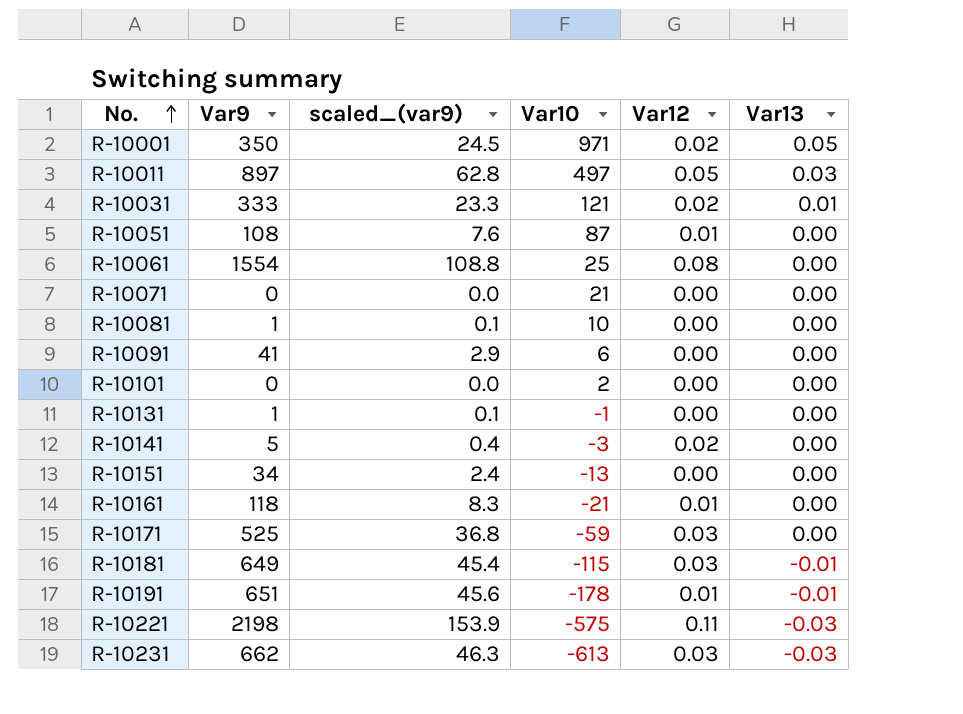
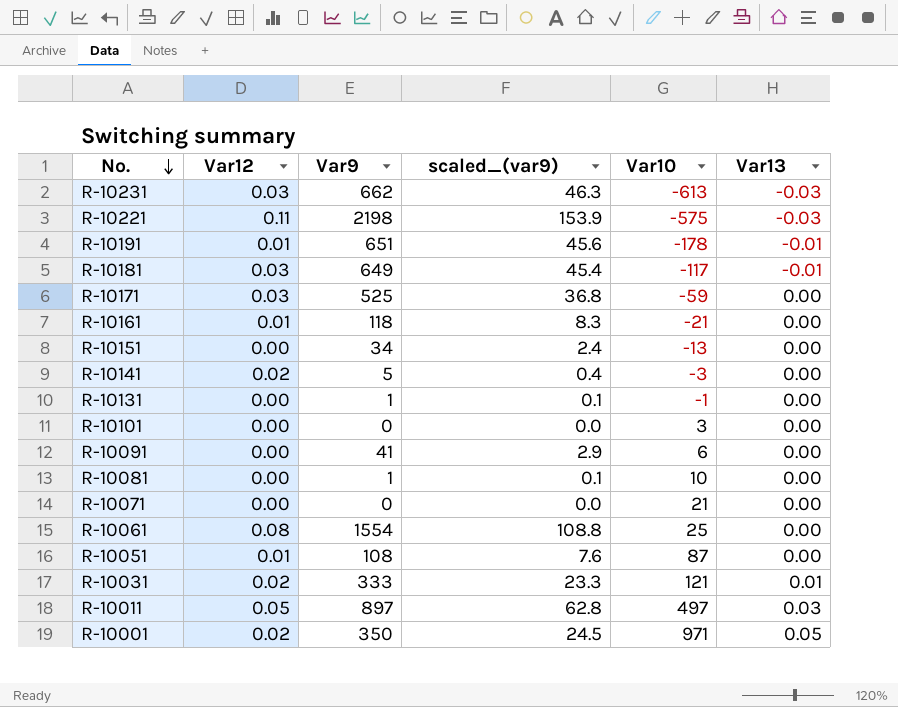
row order: No. ascending -> No. descending
column Var12 | position: 5 -> 2
R-10181 | Var10: -115 -> -117
R-10101 | Var10: 2 -> 3

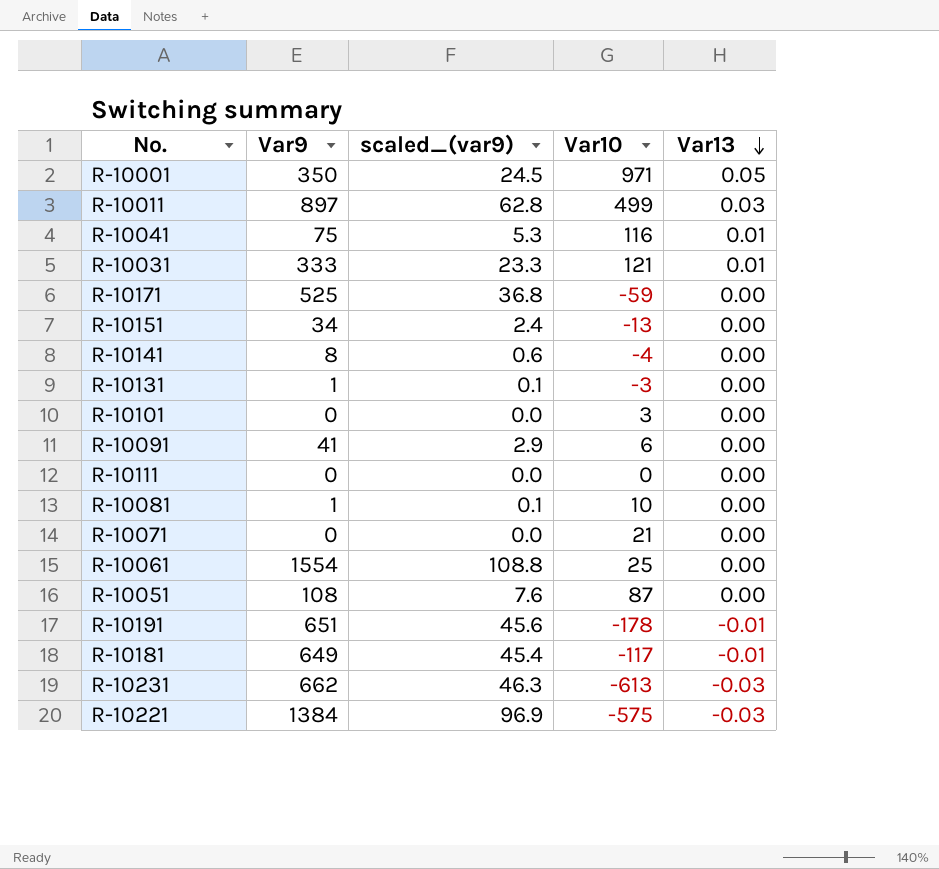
row order: No. descending -> Var13 descending
column Var12 | position: 2 -> none
row R-10161: 0.01 | 118 | 8.3 | -21 | 0.00 -> none
R-10011 | Var10: 497 -> 499
row R-10041: none -> 75 | 5.3 | 116 | 0.01
R-10141 | Var9: 5 -> 8
R-10141 | scaled_(var9): 0.4 -> 0.6
R-10141 | Var10: -3 -> -4
R-10131 | Var10: -1 -> -3
row R-10111: none -> 0 | 0.0 | 0 | 0.00
R-10221 | Var9: 2198 -> 1384
R-10221 | scaled_(var9): 153.9 -> 96.9

